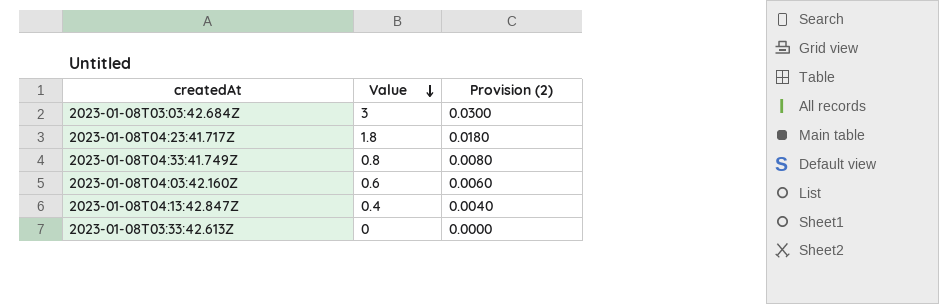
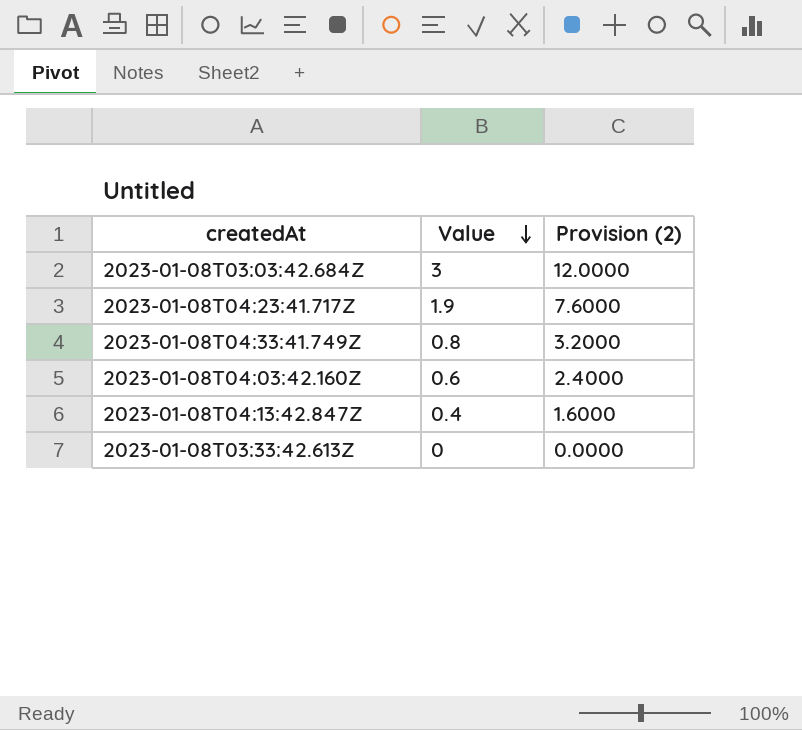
column Provision (2) | formula: [Value] * 0.01 -> [Value] * 4
2023-01-08T04:23:41.717Z | Value: 1.8 -> 1.9

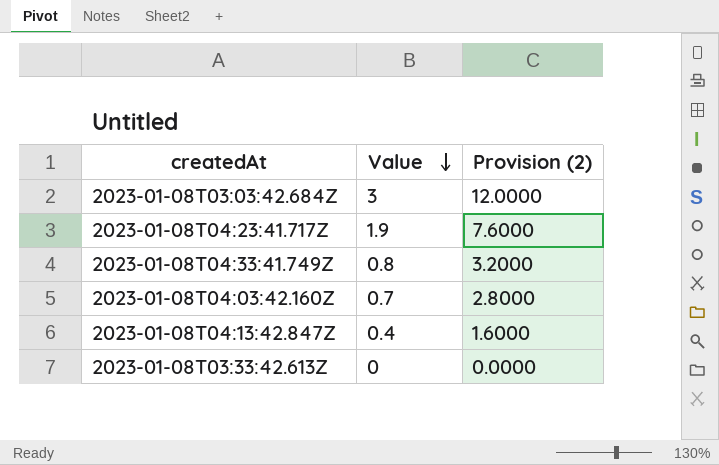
2023-01-08T04:03:42.160Z | Value: 0.6 -> 0.7
2023-01-08T04:03:42.160Z | Provision (2): 2.4000 -> 2.8000

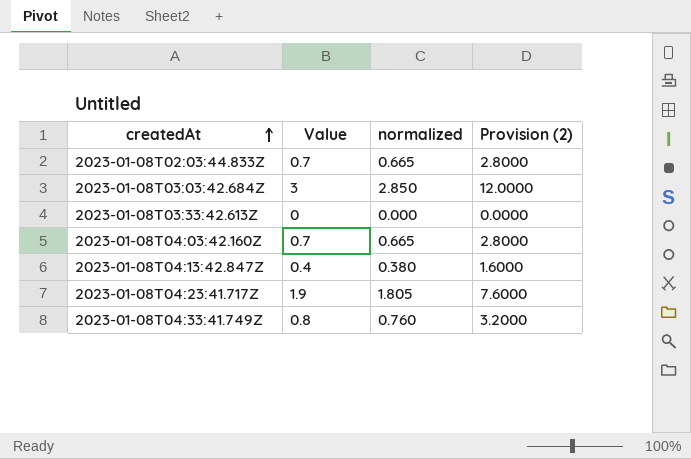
row order: Value descending -> createdAt ascending
column normalized | formula: none -> [Value] * 0.95
row 2023-01-08T02:03:44.833Z: none -> 0.7 | 0.665 | 2.8000

